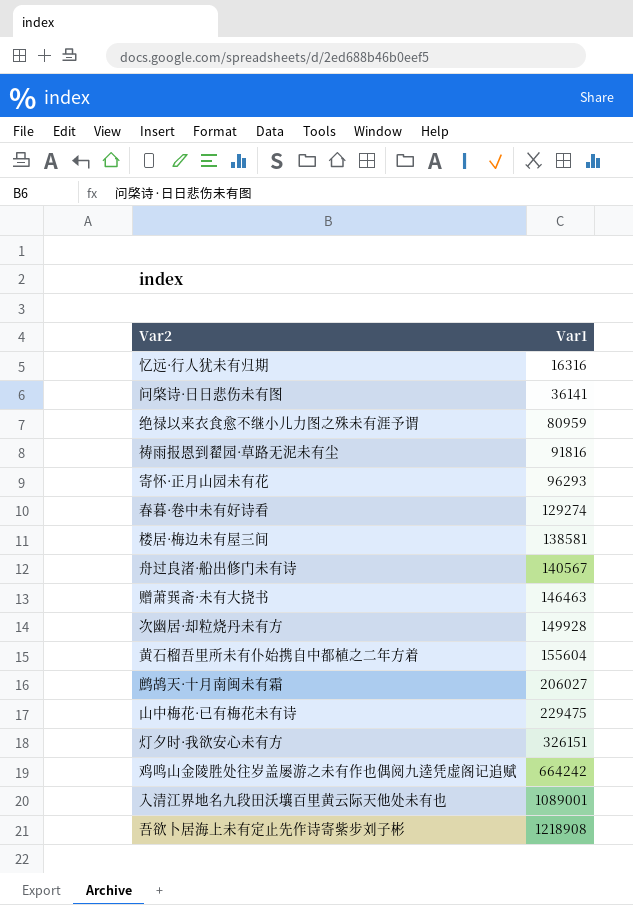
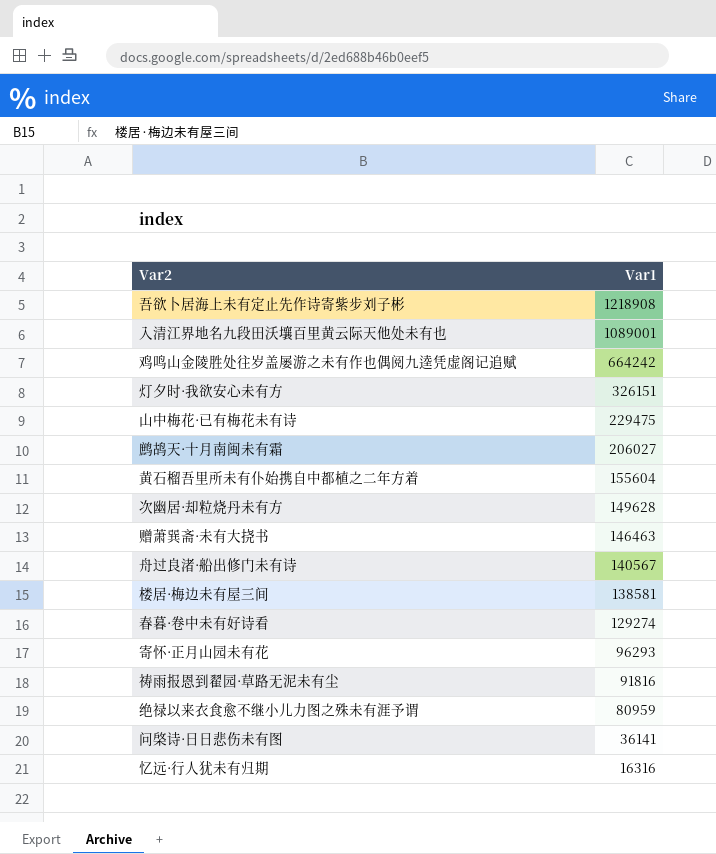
row order: Var1 ascending -> Var1 descending
次幽居·却粒烧丹未有方 | Var1: 149928 -> 149628

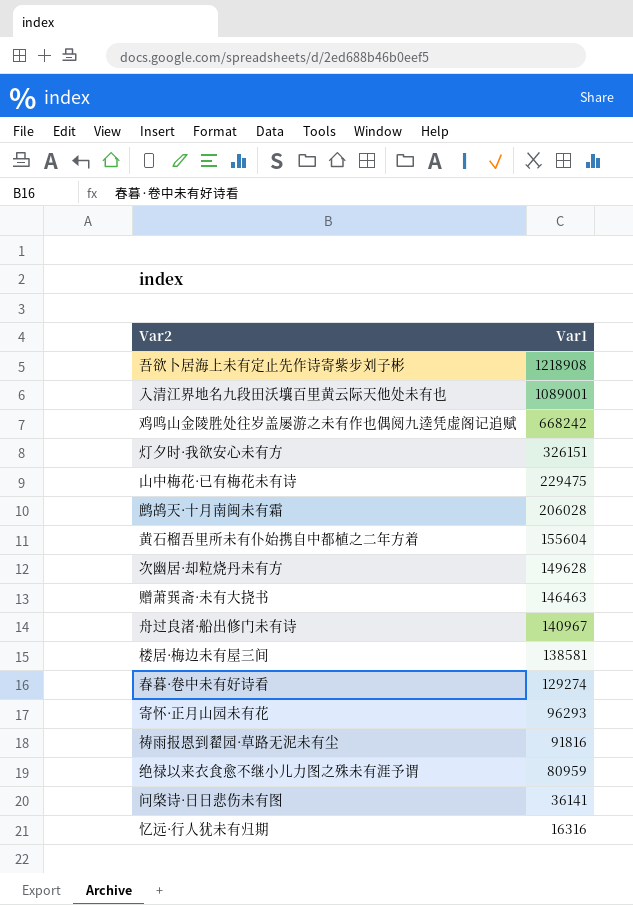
鸡鸣山金陵胜处往岁盖屡游之未有作也偶阅九逵凭虚阁记追赋 | Var1: 664242 -> 668242
鹧鸪天·十月南闽未有霜 | Var1: 206027 -> 206028
舟过良渚·船出修门未有诗 | Var1: 140567 -> 140967

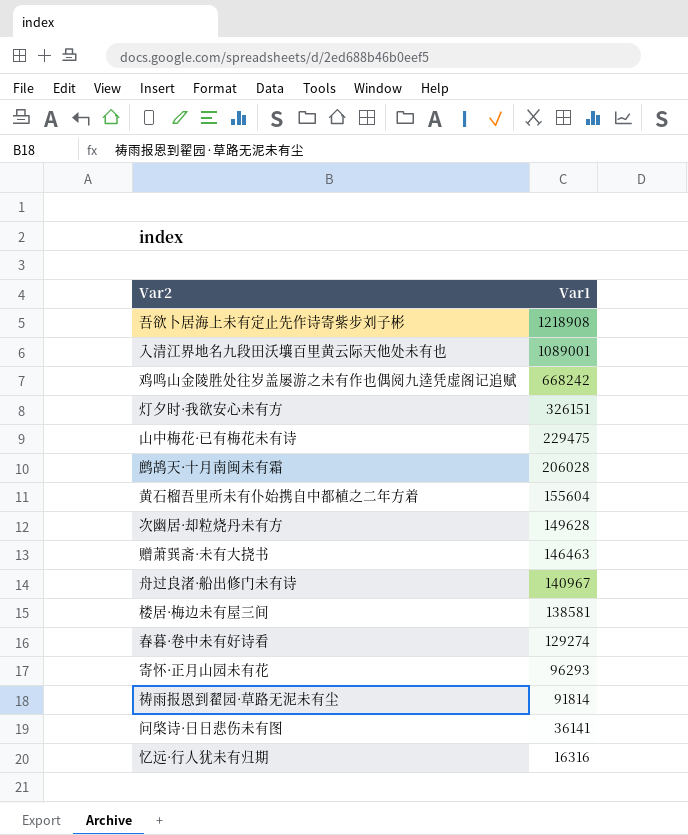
row 绝禄以来衣食愈不继小儿力图之殊未有涯予谓: 80959 -> none
祷雨报恩到翟园·草路无泥未有尘 | Var1: 91816 -> 91814

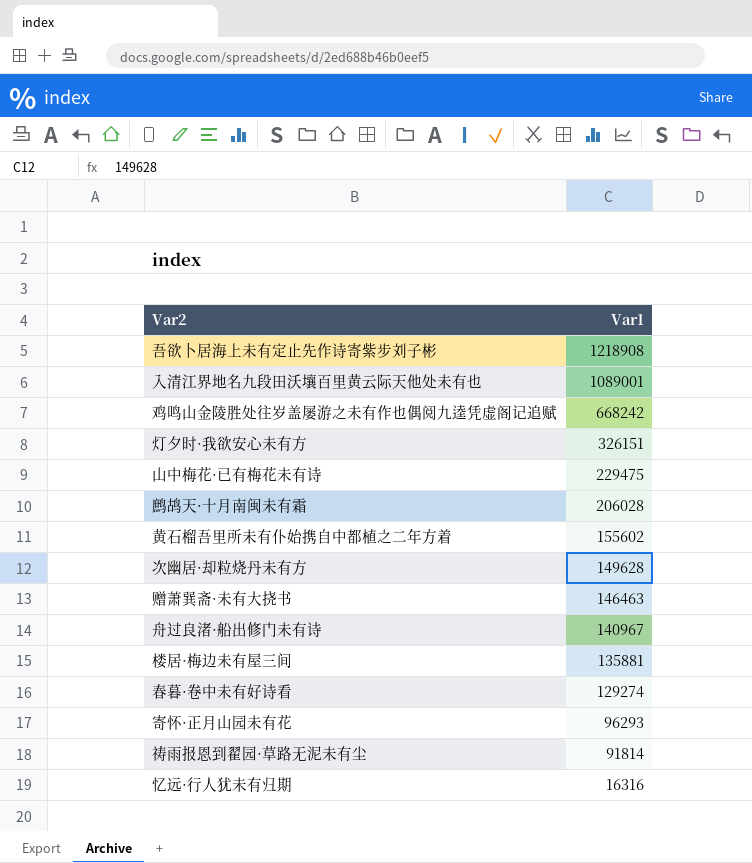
row 问棨诗·日日悲伤未有图: 36141 -> none
黄石榴吾里所未有仆始携自中都植之二年方着 | Var1: 155604 -> 155602
楼居·梅边未有屋三间 | Var1: 138581 -> 135881

